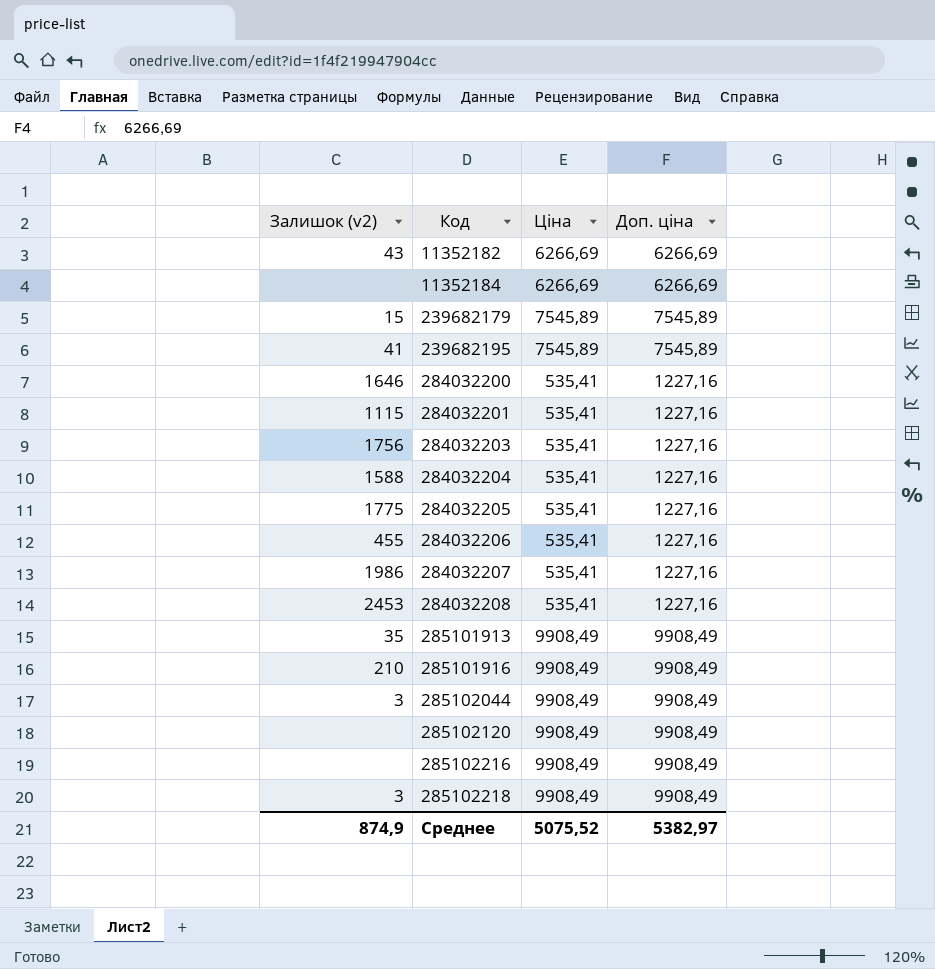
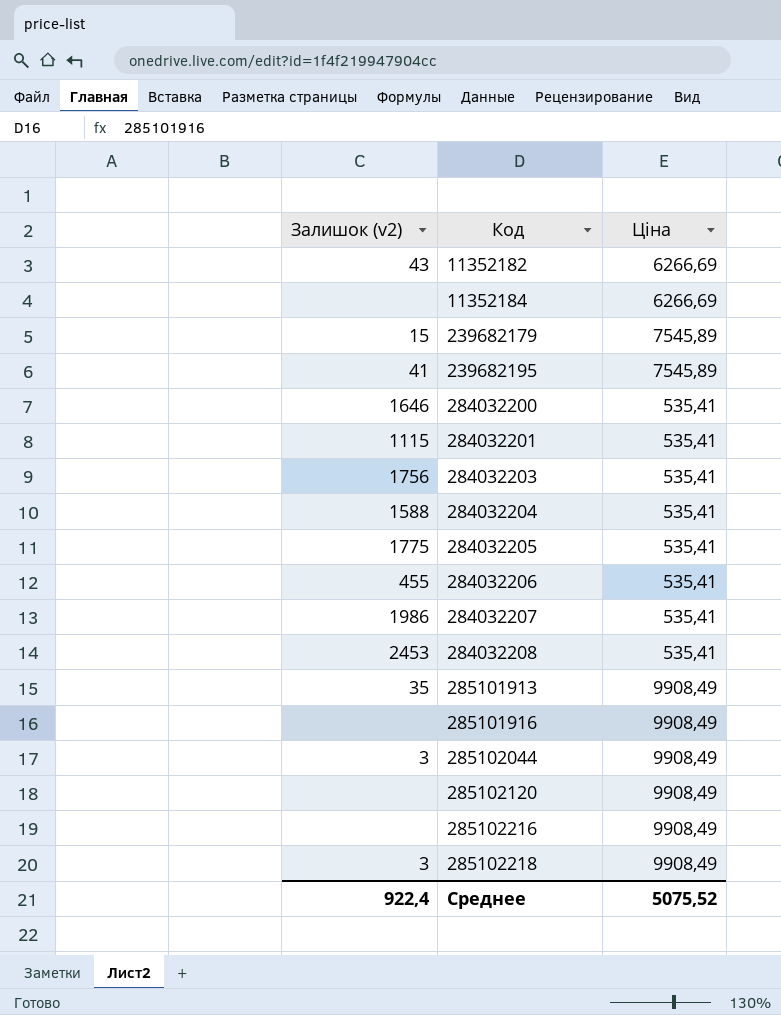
column Доп. ціна | position: 4 -> none
285101916 | Залишок (v2): 210 -> none
Среднее | Залишок (v2): 874,9 -> 922,4

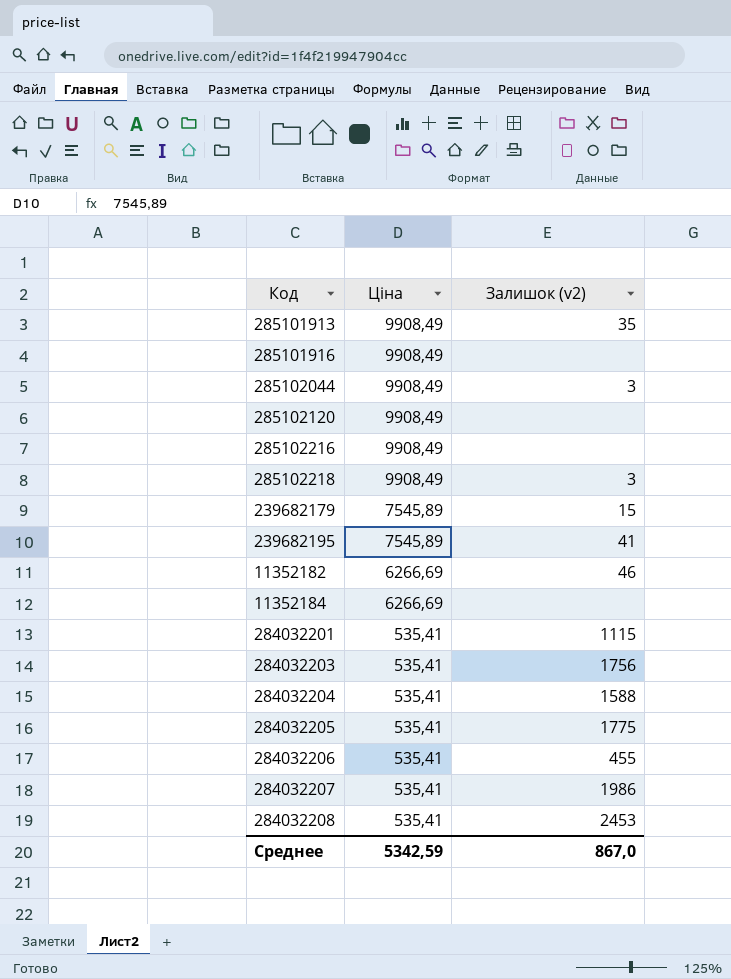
row order: Код ascending -> Ціна descending
column Залишок (v2) | position: 1 -> 3
row 284032200: 1646 | 535,41 -> none
11352182 | Залишок (v2): 43 -> 46
Среднее | Ціна: 5075,52 -> 5342,59
Среднее | Залишок (v2): 922,4 -> 867,0

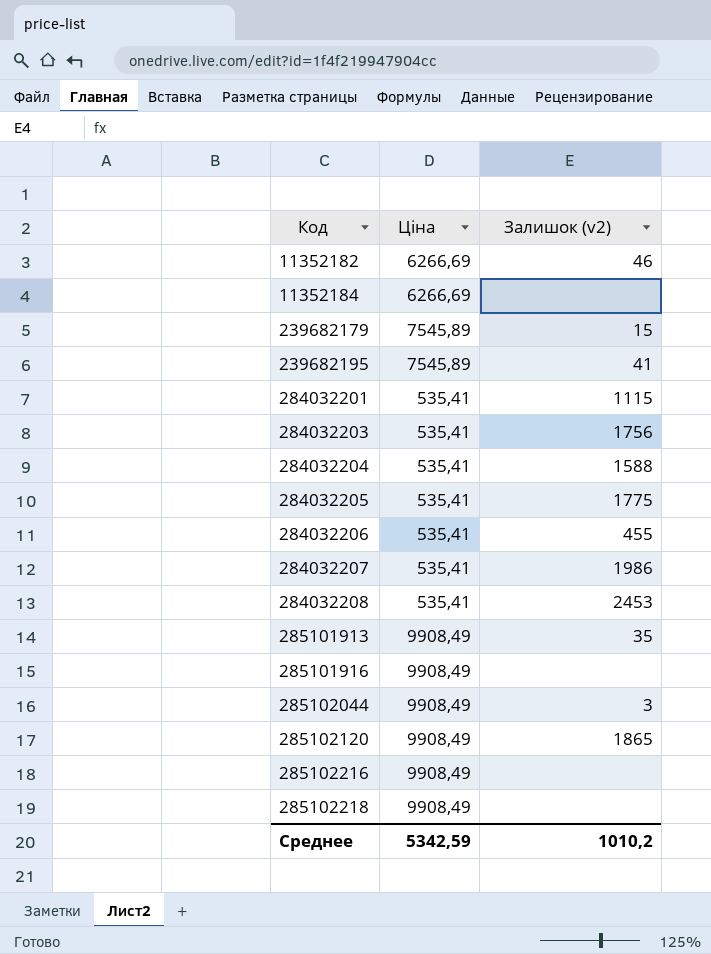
row order: Ціна descending -> Код ascending
285102120 | Залишок (v2): none -> 1865
285102218 | Залишок (v2): 3 -> none
Среднее | Залишок (v2): 867,0 -> 1010,2

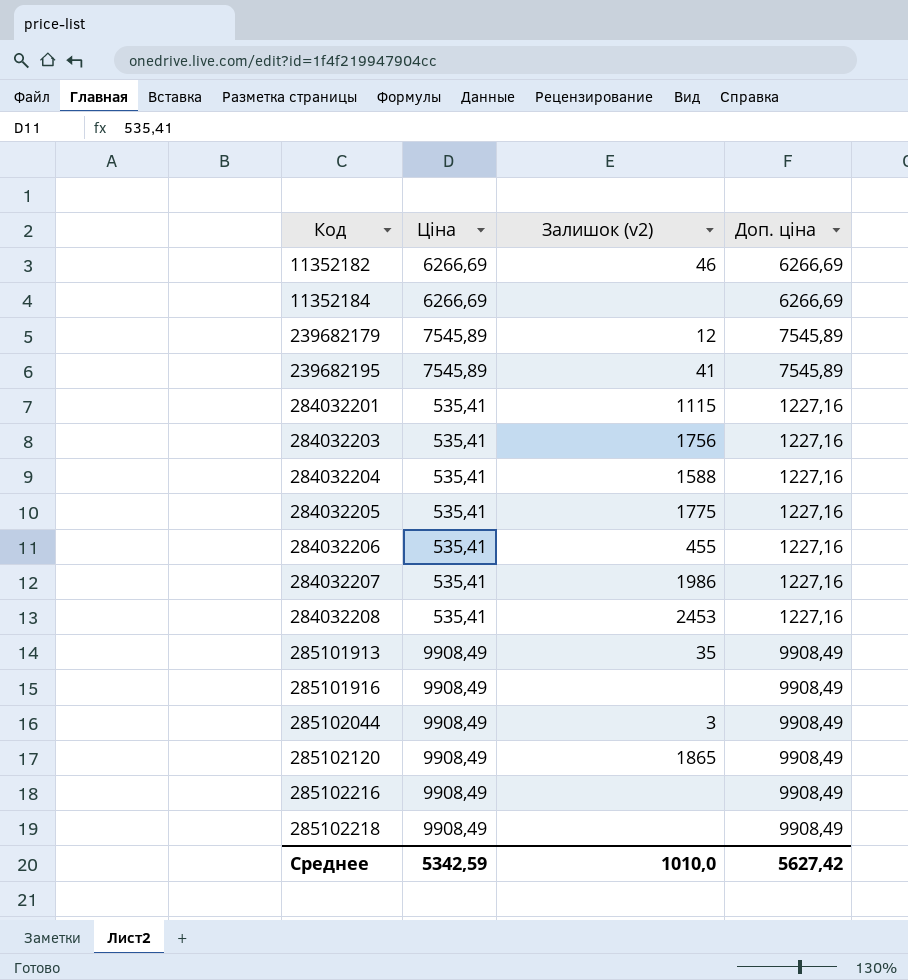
column Доп. ціна | position: none -> 4
239682179 | Залишок (v2): 15 -> 12
Среднее | Залишок (v2): 1010,2 -> 1010,0

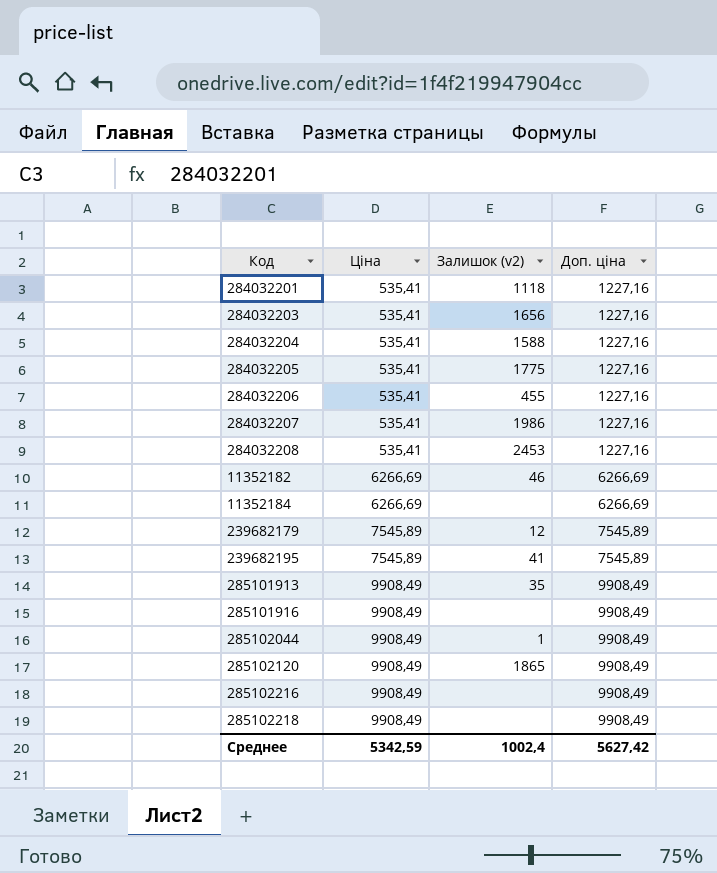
row order: Код ascending -> Ціна ascending
284032201 | Залишок (v2): 1115 -> 1118
284032203 | Залишок (v2): 1756 -> 1656
285102044 | Залишок (v2): 3 -> 1
Среднее | Залишок (v2): 1010,0 -> 1002,4

